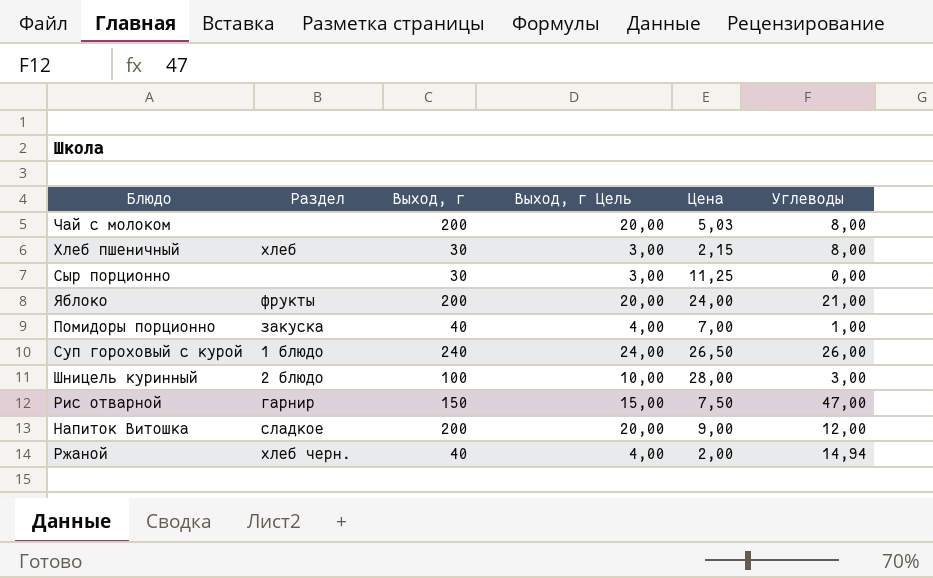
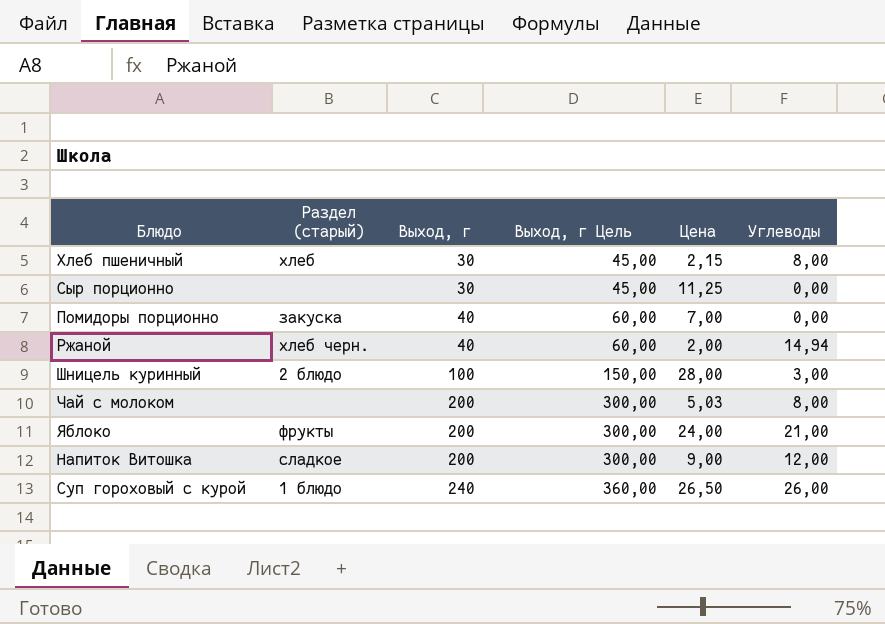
row order: none -> Выход, г ascending
column name: Раздел -> Раздел (старый)
column Выход, г Цель | formula: [Выход, г] * 0,1 -> [Выход, г] * 1,5
row Рис отварной: гарнир | 150 | 15,00 | 7,50 | 47,00 -> none
Помидоры порционно | Углеводы: 1,00 -> 0,00

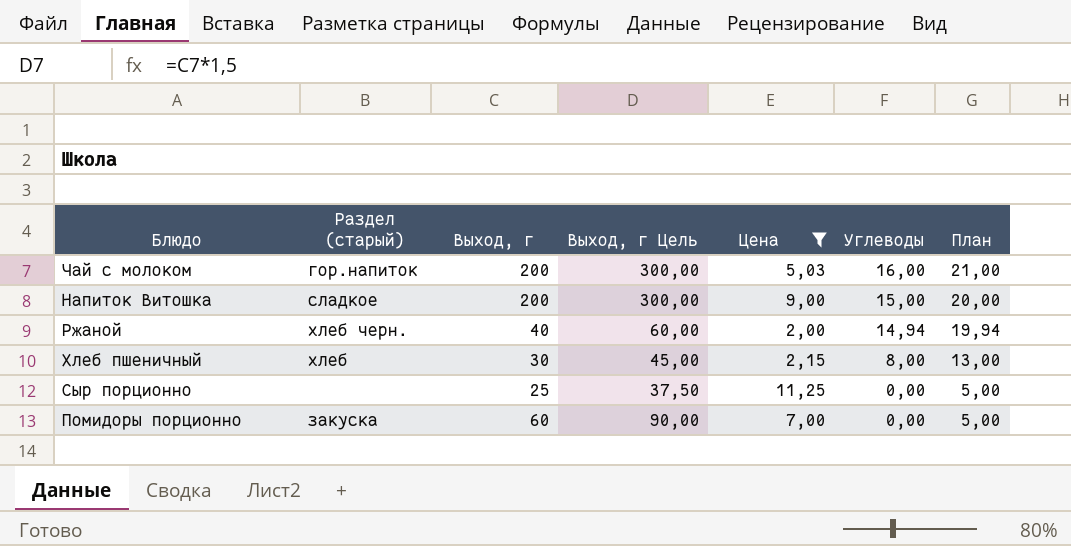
filter: none -> Цена <= 11,25
row order: Выход, г ascending -> Углеводы descending
column План | formula: none -> [Углеводы] + 5
Чай с молоком | Раздел (старый): none -> гор.напиток
Чай с молоком | Углеводы: 8,00 -> 16,00
Напиток Витошка | Углеводы: 12,00 -> 15,00
Сыр порционно | Выход, г: 30 -> 25
Сыр порционно | Выход, г Цель: 45,00 -> 37,50
Помидоры порционно | Выход, г: 40 -> 60
Помидоры порционно | Выход, г Цель: 60,00 -> 90,00

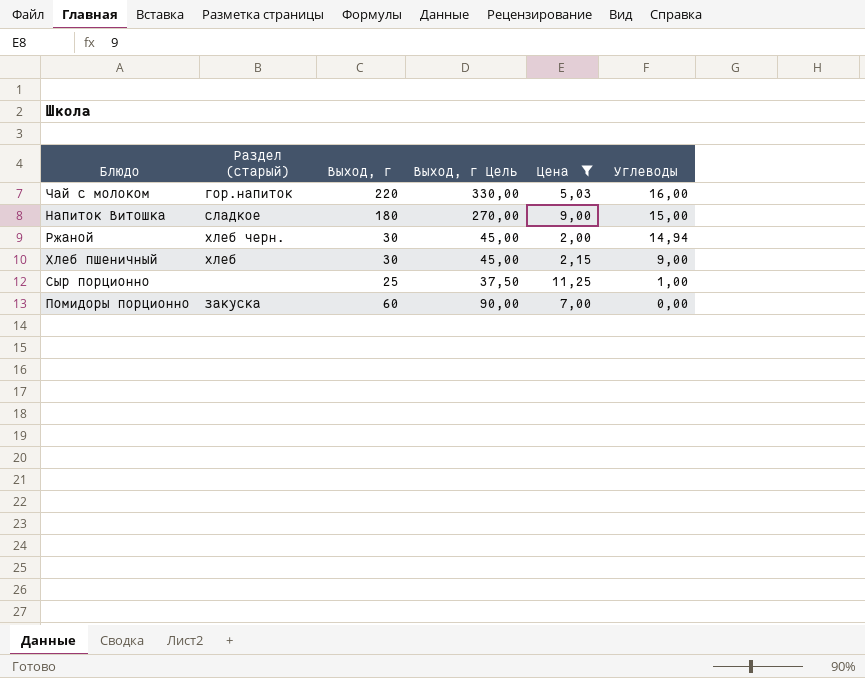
column План | formula: [Углеводы] + 5 -> none
Чай с молоком | Выход, г: 200 -> 220
Чай с молоком | Выход, г Цель: 300,00 -> 330,00
Напиток Витошка | Выход, г: 200 -> 180
Напиток Витошка | Выход, г Цель: 300,00 -> 270,00
Ржаной | Выход, г: 40 -> 30
Ржаной | Выход, г Цель: 60,00 -> 45,00
Хлеб пшеничный | Углеводы: 8,00 -> 9,00
Сыр порционно | Углеводы: 0,00 -> 1,00

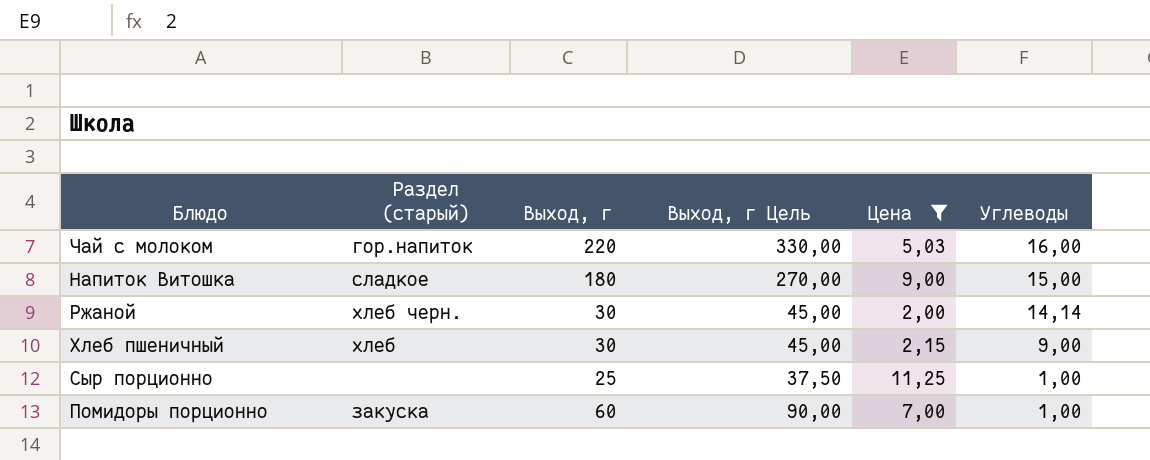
Ржаной | Углеводы: 14,94 -> 14,14
Помидоры порционно | Углеводы: 0,00 -> 1,00

